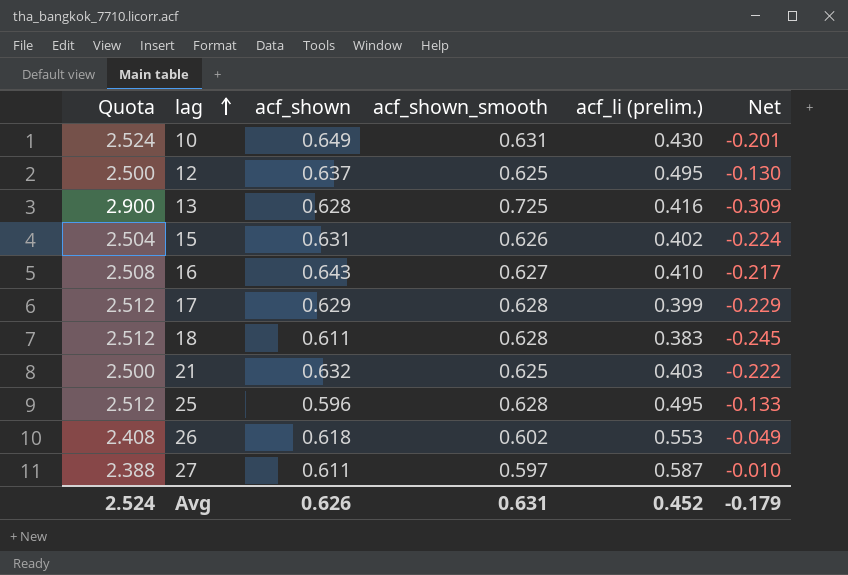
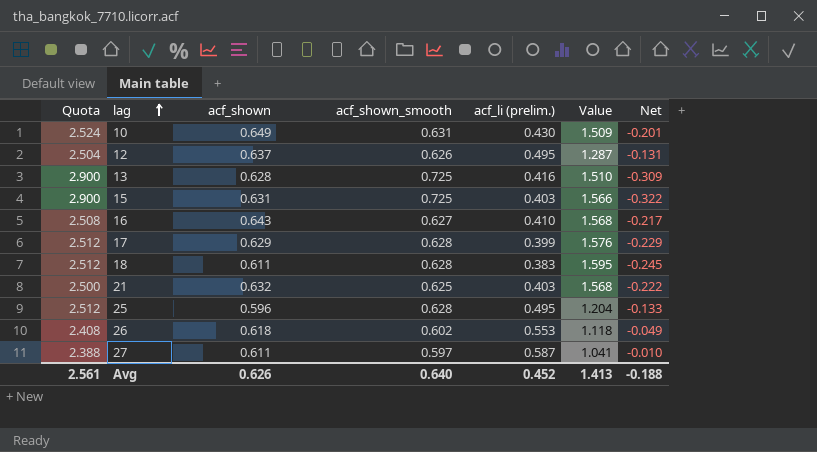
column Value | formula: none -> [acf_shown] / [acf_li (prelim.)]
12 | Quota: 2.500 -> 2.504
12 | acf_shown_smooth: 0.625 -> 0.626
12 | Net: -0.130 -> -0.131
15 | Quota: 2.504 -> 2.900
15 | acf_shown_smooth: 0.626 -> 0.725
15 | acf_li (prelim.): 0.402 -> 0.403
15 | Net: -0.224 -> -0.322
Avg | Quota: 2.524 -> 2.561
Avg | acf_shown_smooth: 0.631 -> 0.640
Avg | Net: -0.179 -> -0.188

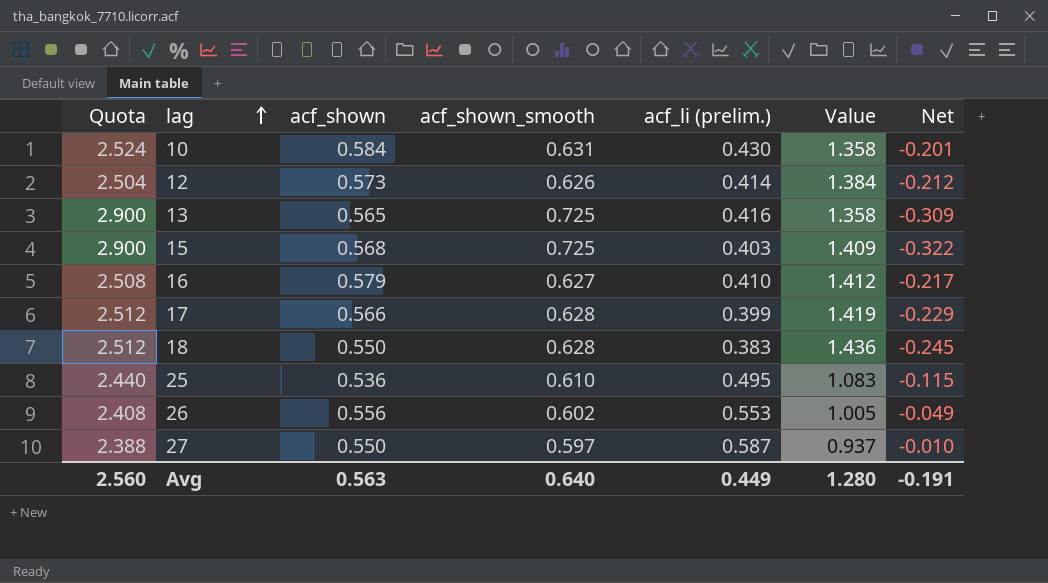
row 21: 2.500 | 0.632 | 0.625 | 0.403 | 1.568 | -0.222 -> none
10 | acf_shown: 0.649 -> 0.584
10 | Value: 1.509 -> 1.358
12 | acf_shown: 0.637 -> 0.573
12 | acf_li (prelim.): 0.495 -> 0.414
12 | Value: 1.287 -> 1.384
12 | Net: -0.131 -> -0.212
13 | acf_shown: 0.628 -> 0.565
13 | Value: 1.510 -> 1.358
15 | acf_shown: 0.631 -> 0.568
15 | Value: 1.566 -> 1.409
16 | acf_shown: 0.643 -> 0.579
16 | Value: 1.568 -> 1.412
17 | acf_shown: 0.629 -> 0.566
17 | Value: 1.576 -> 1.419
18 | acf_shown: 0.611 -> 0.550
18 | Value: 1.595 -> 1.436
25 | Quota: 2.512 -> 2.440
25 | acf_shown: 0.596 -> 0.536
25 | acf_shown_smooth: 0.628 -> 0.610
25 | Value: 1.204 -> 1.083
25 | Net: -0.133 -> -0.115
26 | acf_shown: 0.618 -> 0.556
26 | Value: 1.118 -> 1.005
27 | acf_shown: 0.611 -> 0.550
27 | Value: 1.041 -> 0.937
Avg | Quota: 2.561 -> 2.560
Avg | acf_shown: 0.626 -> 0.563
Avg | acf_li (prelim.): 0.452 -> 0.449
Avg | Value: 1.413 -> 1.280
Avg | Net: -0.188 -> -0.191

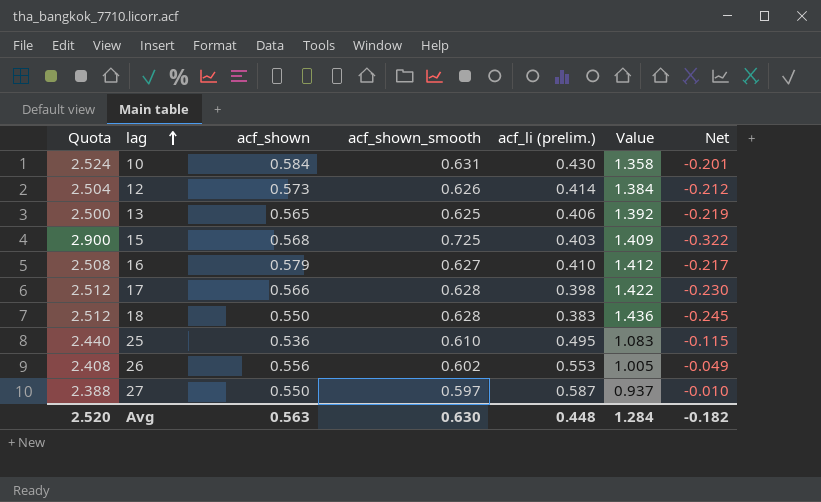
13 | Quota: 2.900 -> 2.500
13 | acf_shown_smooth: 0.725 -> 0.625
13 | acf_li (prelim.): 0.416 -> 0.406
13 | Value: 1.358 -> 1.392
13 | Net: -0.309 -> -0.219
17 | acf_li (prelim.): 0.399 -> 0.398
17 | Value: 1.419 -> 1.422
17 | Net: -0.229 -> -0.230
Avg | Quota: 2.560 -> 2.520
Avg | acf_shown_smooth: 0.640 -> 0.630
Avg | acf_li (prelim.): 0.449 -> 0.448
Avg | Value: 1.280 -> 1.284
Avg | Net: -0.191 -> -0.182

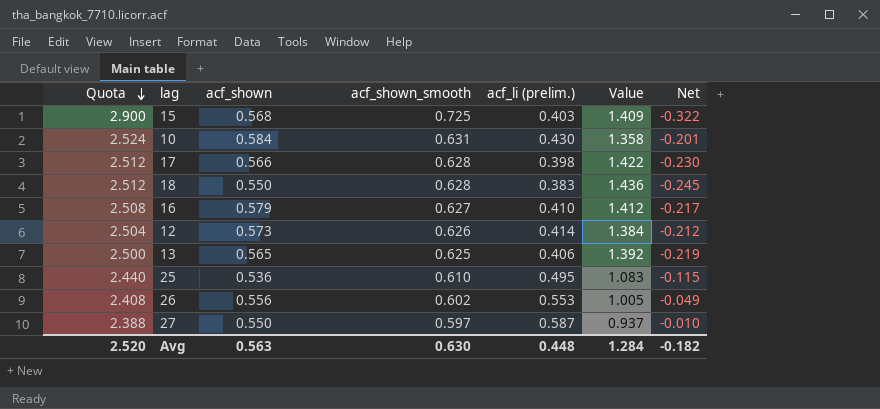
row order: lag ascending -> Quota descending

